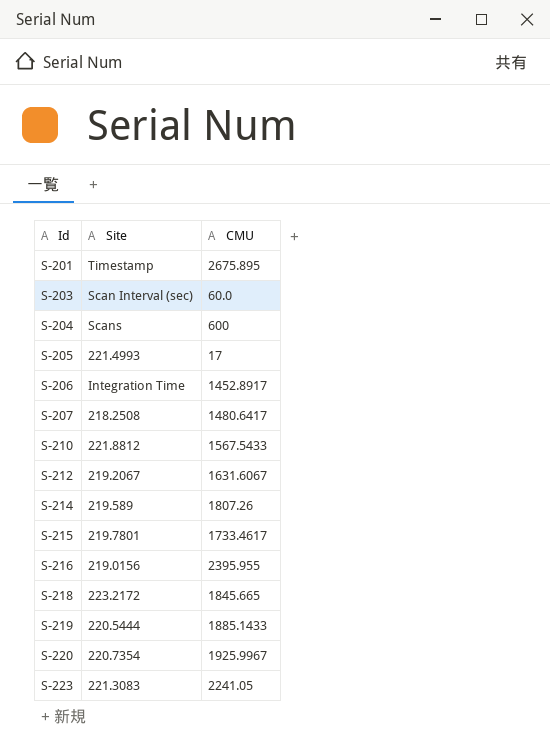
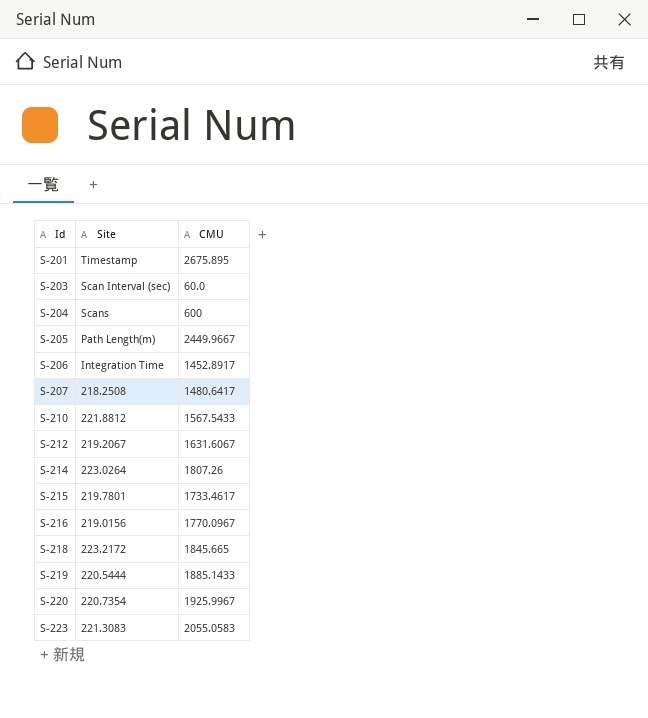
S-205 | Site: 221.4993 -> Path Length(m)
S-205 | CMU: 17 -> 2449.9667
S-214 | Site: 219.589 -> 223.0264
S-216 | CMU: 2395.955 -> 1770.0967
S-223 | CMU: 2241.05 -> 2055.0583

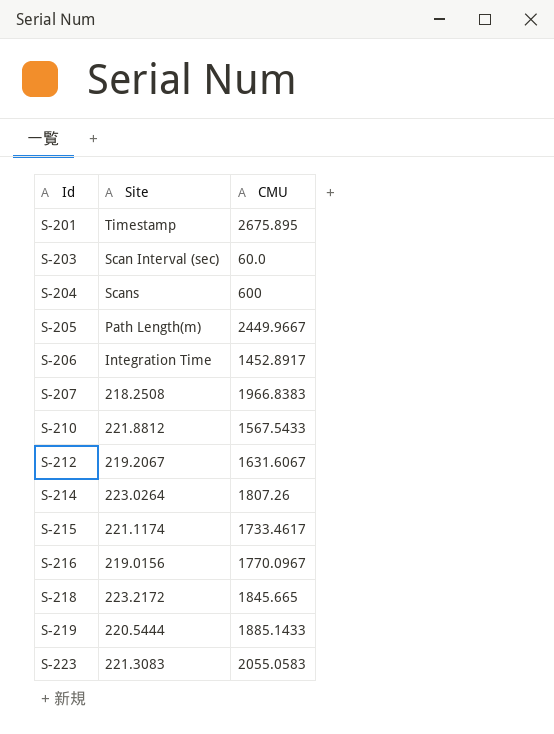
row S-220: 220.7354 | 1925.9967 -> none
S-207 | CMU: 1480.6417 -> 1966.8383
S-215 | Site: 219.7801 -> 221.1174

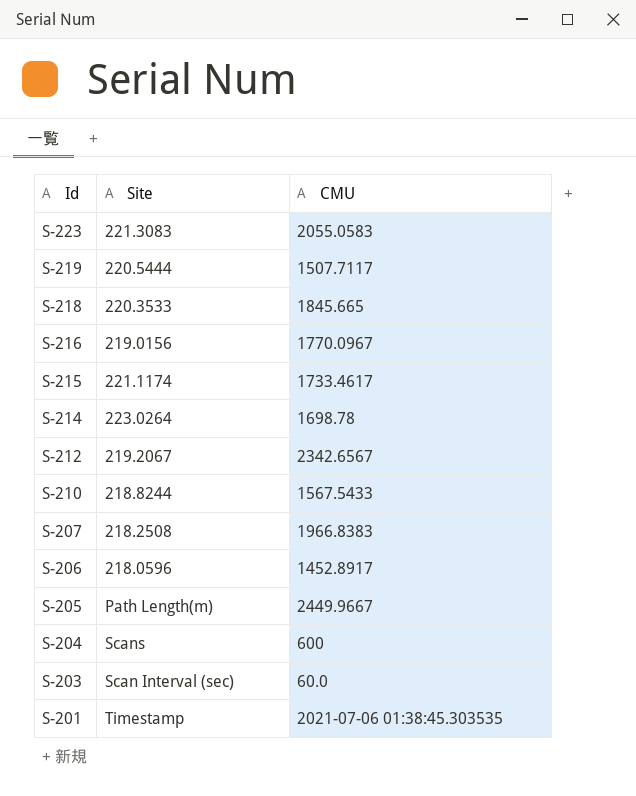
row order: Id ascending -> Id descending
S-219 | CMU: 1885.1433 -> 1507.7117
S-218 | Site: 223.2172 -> 220.3533
S-214 | CMU: 1807.26 -> 1698.78
S-212 | CMU: 1631.6067 -> 2342.6567
S-210 | Site: 221.8812 -> 218.8244
S-206 | Site: Integration Time -> 218.0596
S-201 | CMU: 2675.895 -> 2021-07-06 01:38:45.303535

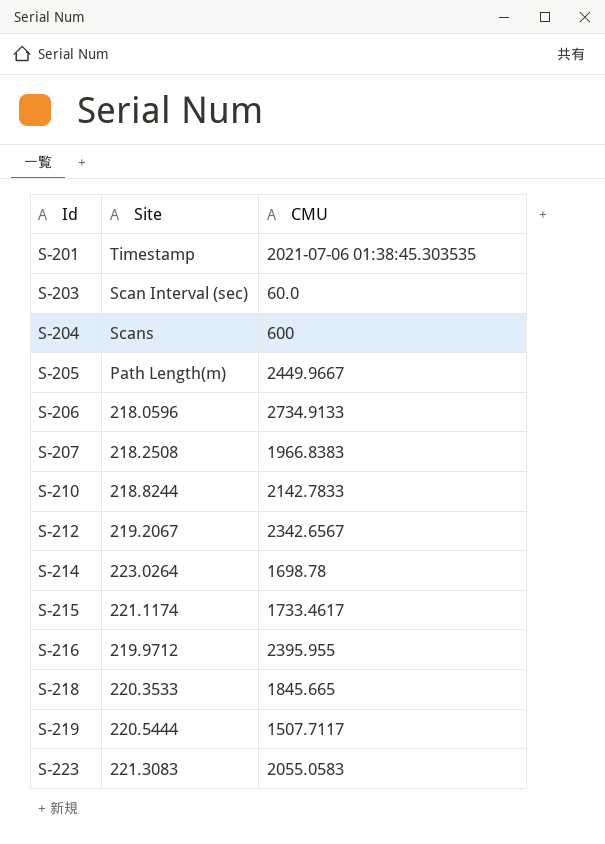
row order: Id descending -> Id ascending
S-206 | CMU: 1452.8917 -> 2734.9133
S-210 | CMU: 1567.5433 -> 2142.7833
S-216 | Site: 219.0156 -> 219.9712
S-216 | CMU: 1770.0967 -> 2395.955

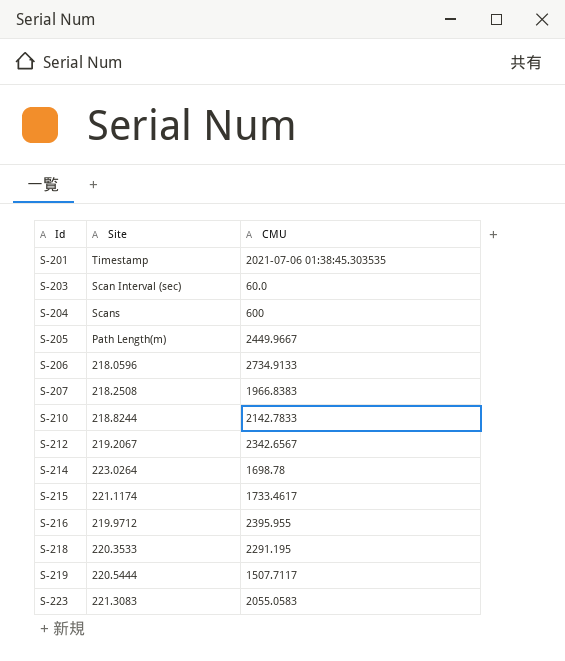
S-218 | CMU: 1845.665 -> 2291.195

